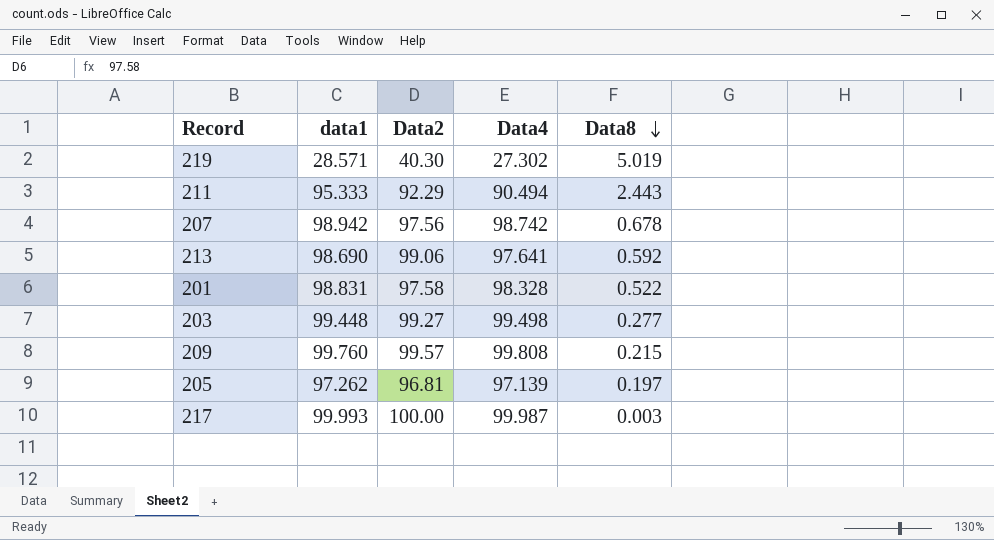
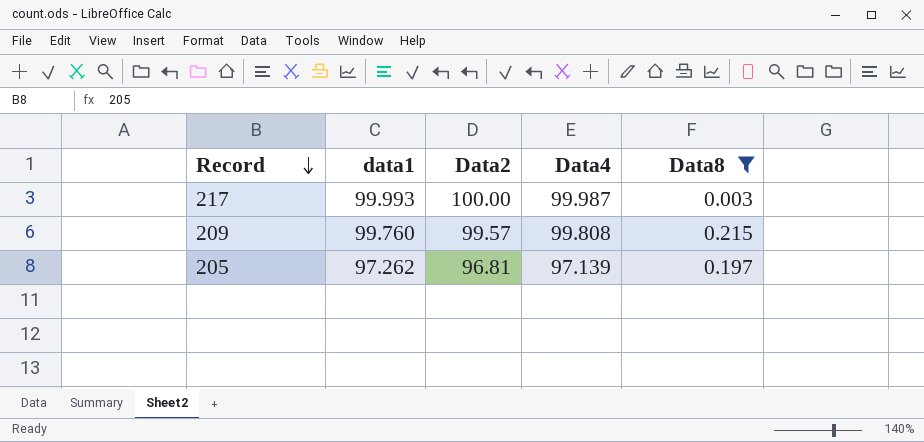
filter: none -> Data8 <= 0.215
row order: Data8 descending -> Record descending

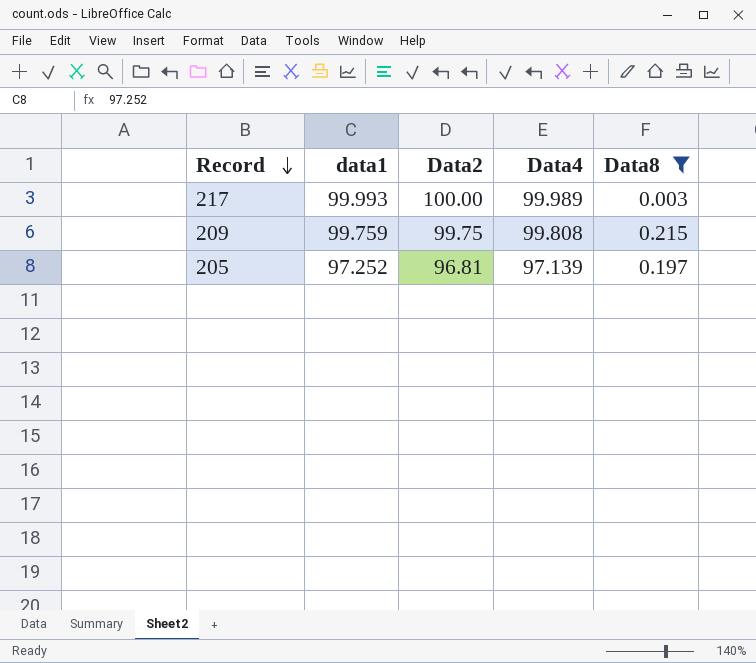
217 | Data4: 99.987 -> 99.989
209 | data1: 99.760 -> 99.759
209 | Data2: 99.57 -> 99.75
205 | data1: 97.262 -> 97.252

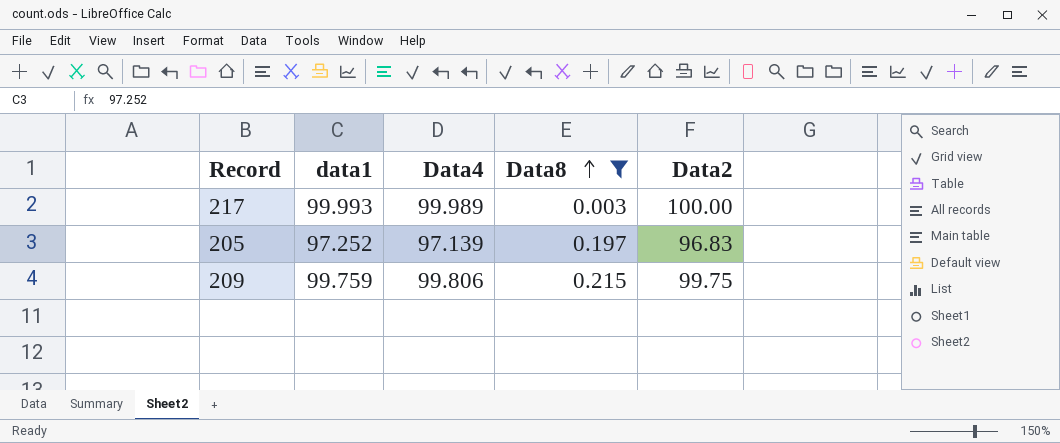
row order: Record descending -> Data8 ascending
column Data2 | position: 3 -> 5
205 | Data2: 96.81 -> 96.83
209 | Data4: 99.808 -> 99.806

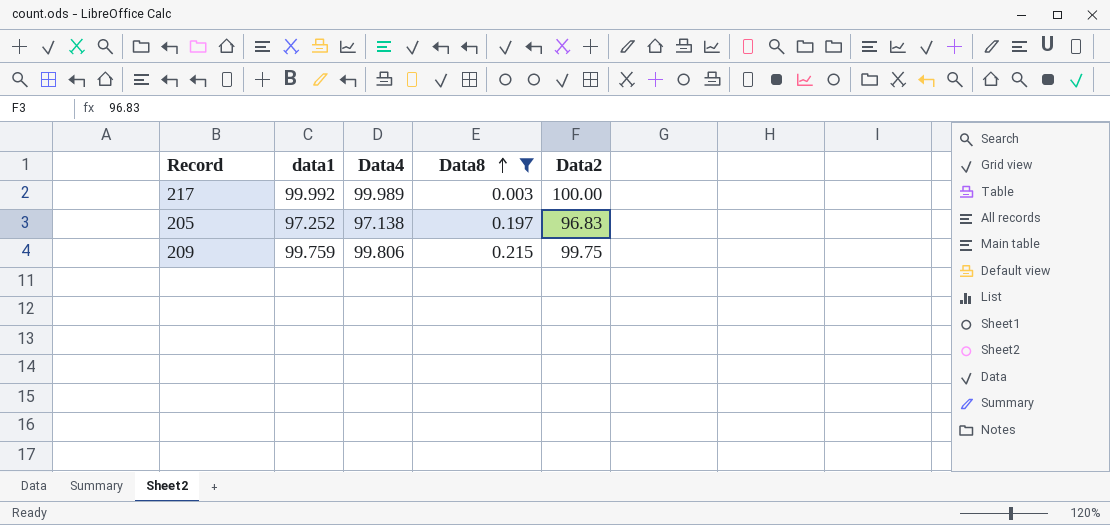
217 | data1: 99.993 -> 99.992
205 | Data4: 97.139 -> 97.138

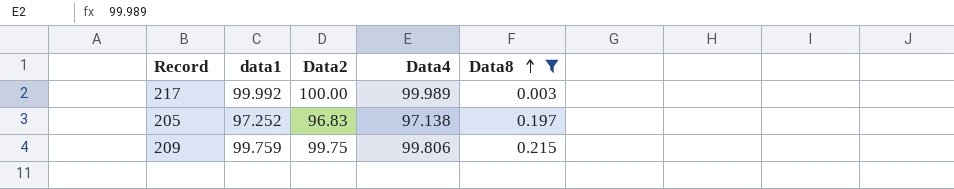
column Data2 | position: 5 -> 3

